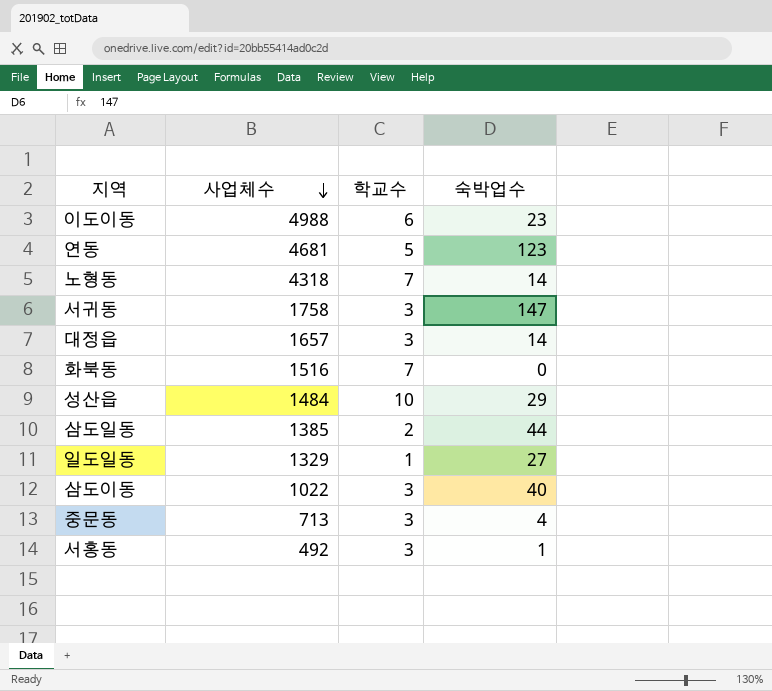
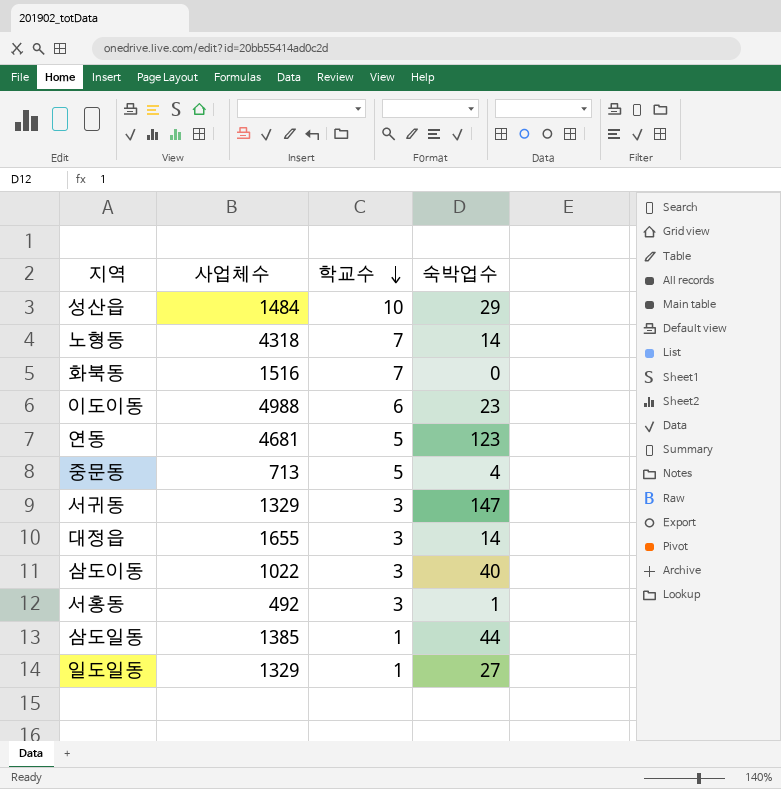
row order: 사업체수 descending -> 학교수 descending
중문동 | 학교수: 3 -> 5
서귀동 | 사업체수: 1758 -> 1329
대정읍 | 사업체수: 1657 -> 1655
삼도일동 | 학교수: 2 -> 1

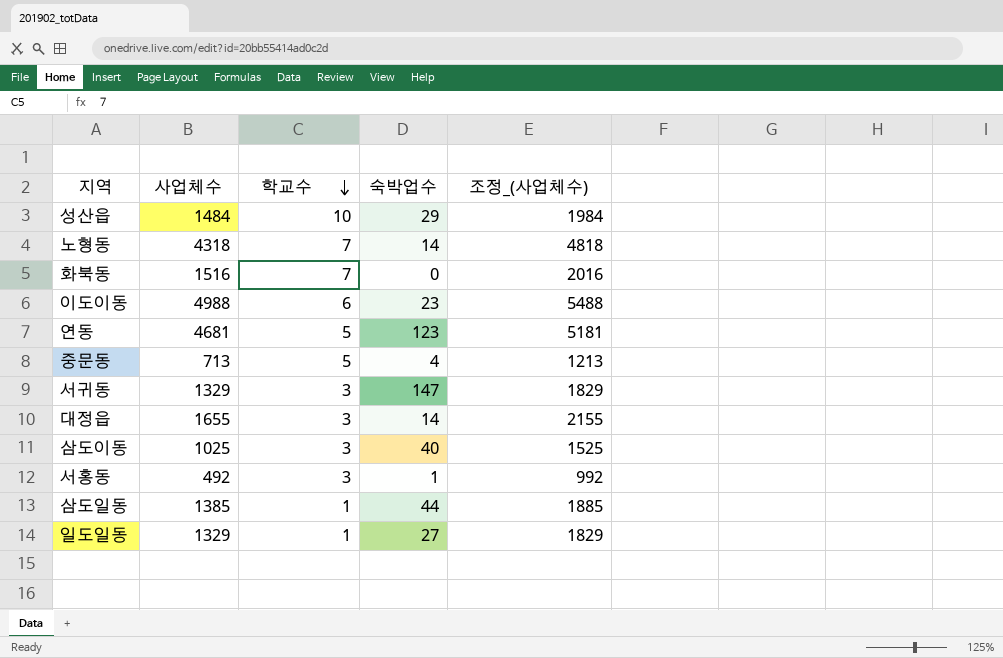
column 조정_(사업체수) | formula: none -> [사업체수] + 500
삼도이동 | 사업체수: 1022 -> 1025

